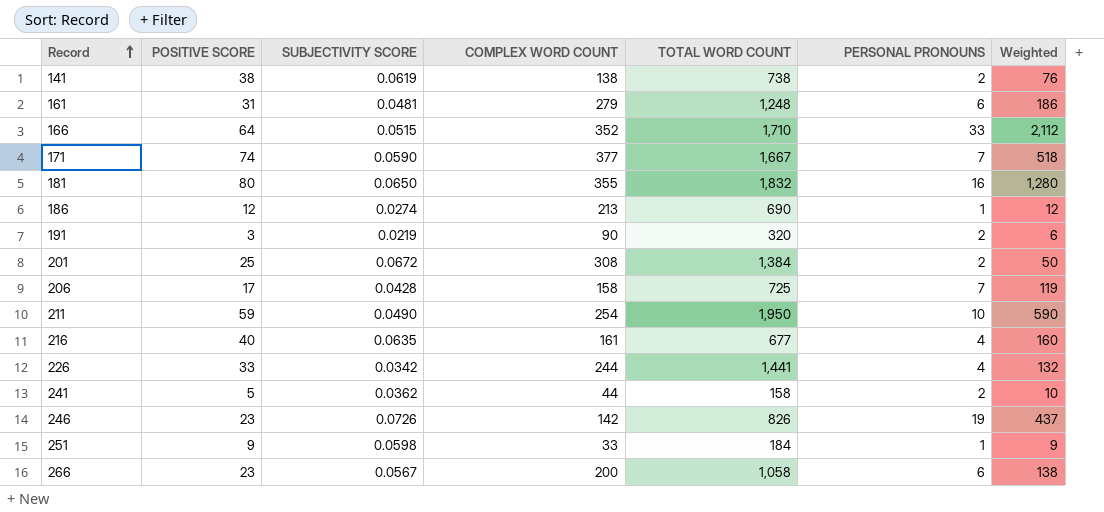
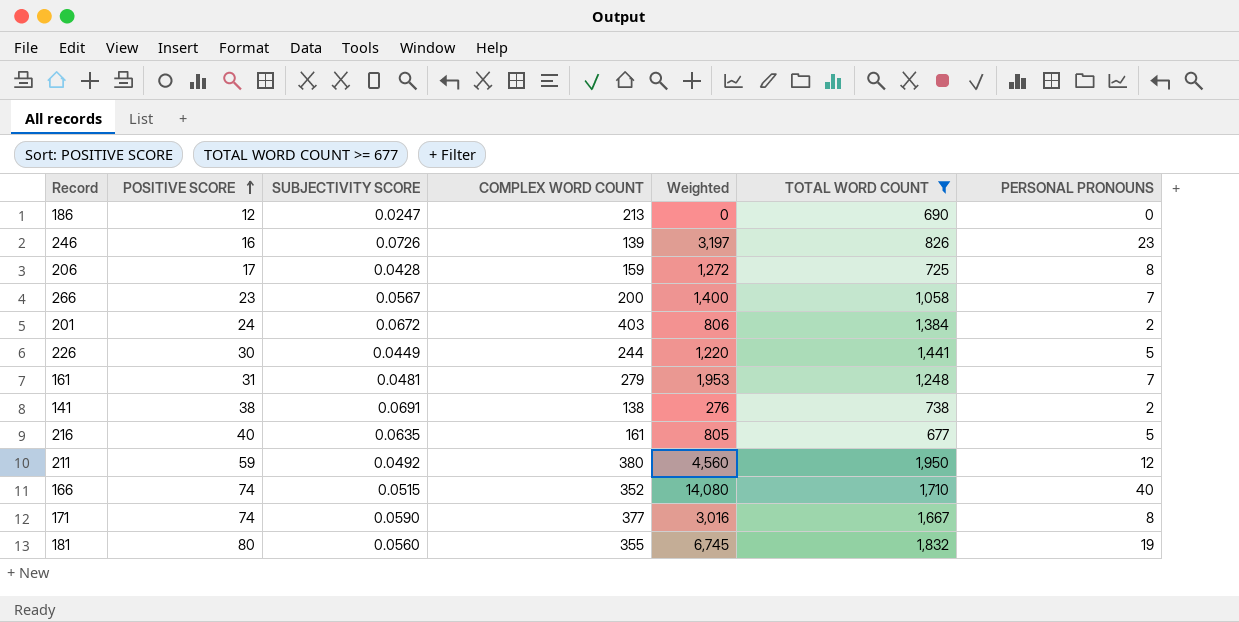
filter: none -> TOTAL WORD COUNT >= 677
row order: Record ascending -> POSITIVE SCORE ascending
column Weighted | formula: [POSITIVE SCORE] * [PERSONAL PRONOUNS] -> [COMPLEX WORD COUNT] * [PERSONAL PRONOUNS]
column Weighted | position: 7 -> 5
186 | SUBJECTIVITY SCORE: 0.0274 -> 0.0247
186 | PERSONAL PRONOUNS: 1 -> 0
246 | POSITIVE SCORE: 23 -> 16
246 | COMPLEX WORD COUNT: 142 -> 139
246 | PERSONAL PRONOUNS: 19 -> 23
206 | COMPLEX WORD COUNT: 158 -> 159
206 | PERSONAL PRONOUNS: 7 -> 8
266 | PERSONAL PRONOUNS: 6 -> 7
201 | POSITIVE SCORE: 25 -> 24
201 | COMPLEX WORD COUNT: 308 -> 403
226 | POSITIVE SCORE: 33 -> 30
226 | SUBJECTIVITY SCORE: 0.0342 -> 0.0449
226 | PERSONAL PRONOUNS: 4 -> 5
161 | PERSONAL PRONOUNS: 6 -> 7
141 | SUBJECTIVITY SCORE: 0.0619 -> 0.0691
216 | PERSONAL PRONOUNS: 4 -> 5
211 | SUBJECTIVITY SCORE: 0.0490 -> 0.0492
211 | COMPLEX WORD COUNT: 254 -> 380
211 | PERSONAL PRONOUNS: 10 -> 12
166 | POSITIVE SCORE: 64 -> 74
166 | PERSONAL PRONOUNS: 33 -> 40
171 | PERSONAL PRONOUNS: 7 -> 8
181 | SUBJECTIVITY SCORE: 0.0650 -> 0.0560
181 | PERSONAL PRONOUNS: 16 -> 19

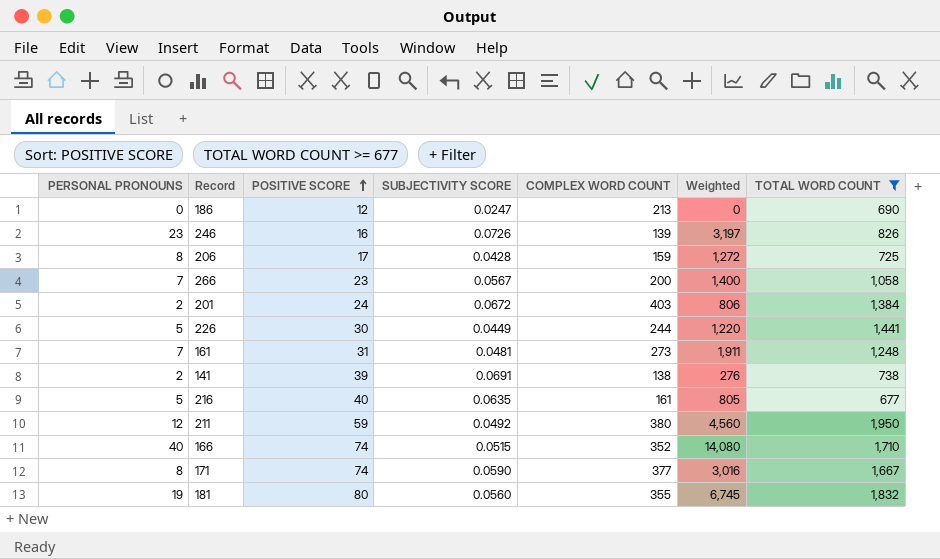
column PERSONAL PRONOUNS | position: 7 -> 1
161 | COMPLEX WORD COUNT: 279 -> 273
161 | Weighted: 1,953 -> 1,911
141 | POSITIVE SCORE: 38 -> 39

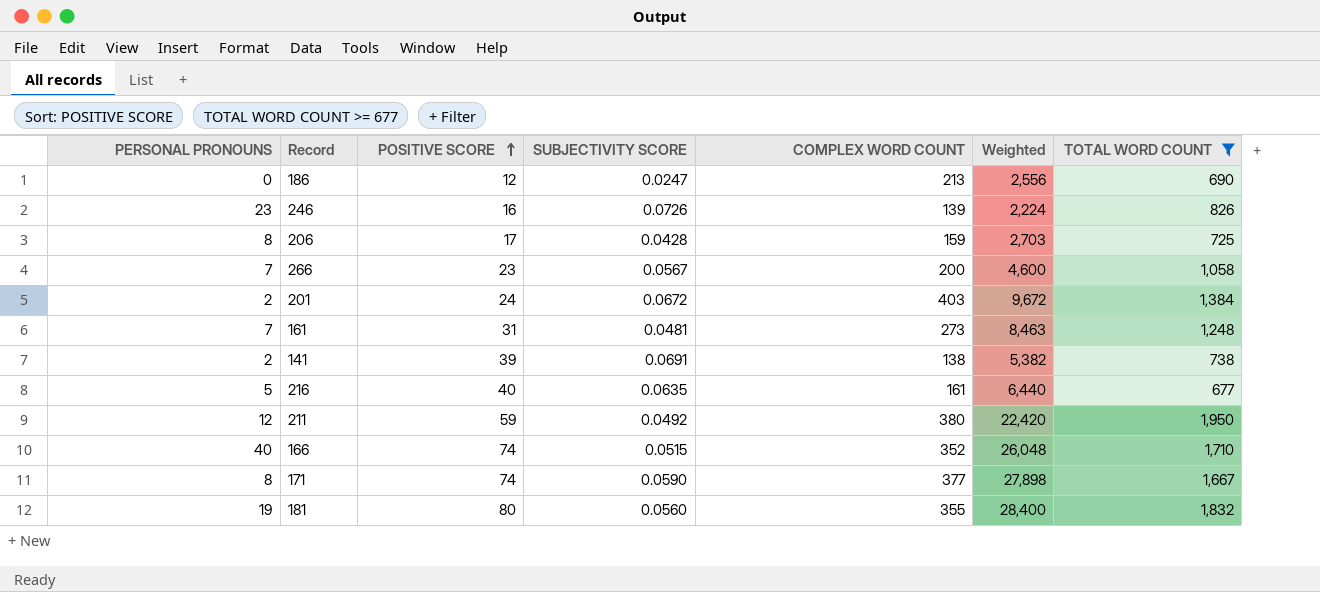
column Weighted | formula: [PERSONAL PRONOUNS] * [COMPLEX WORD COUNT] -> [POSITIVE SCORE] * [COMPLEX WORD COUNT]
row 226: 5 | 30 | 0.0449 | 244 | 1,220 | 1,441 -> none

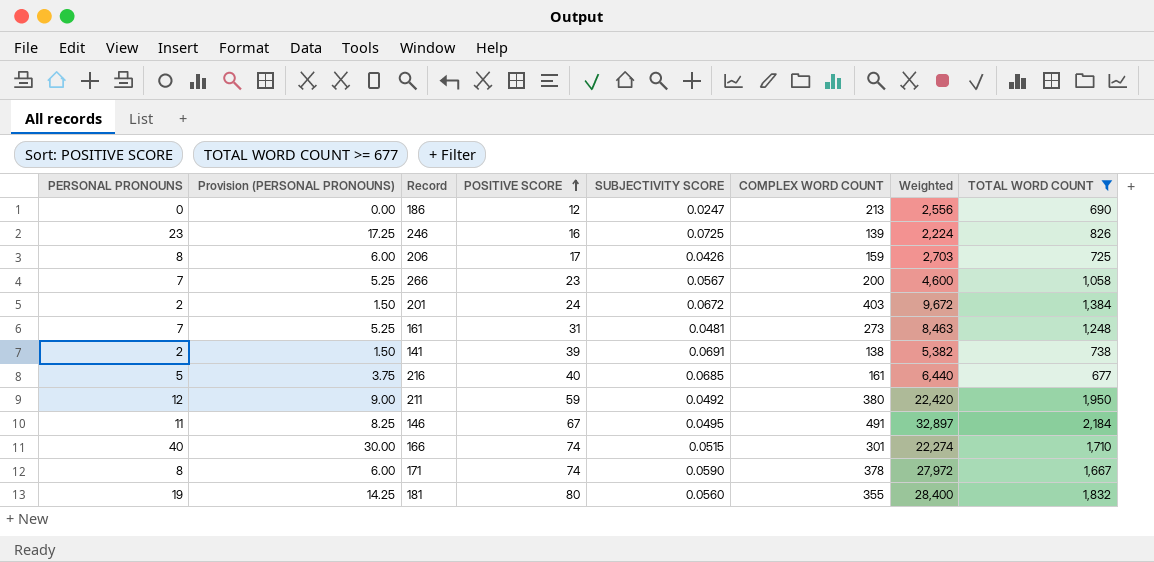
column Provision (PERSONAL PRONOUNS) | formula: none -> [PERSONAL PRONOUNS] * 0.75
246 | SUBJECTIVITY SCORE: 0.0726 -> 0.0725
206 | SUBJECTIVITY SCORE: 0.0428 -> 0.0426
216 | SUBJECTIVITY SCORE: 0.0635 -> 0.0685
row 146: none -> 11 | 8.25 | 67 | 0.0495 | 491 | 32,897 | 2,184
166 | COMPLEX WORD COUNT: 352 -> 301
166 | Weighted: 26,048 -> 22,274
171 | COMPLEX WORD COUNT: 377 -> 378
171 | Weighted: 27,898 -> 27,972

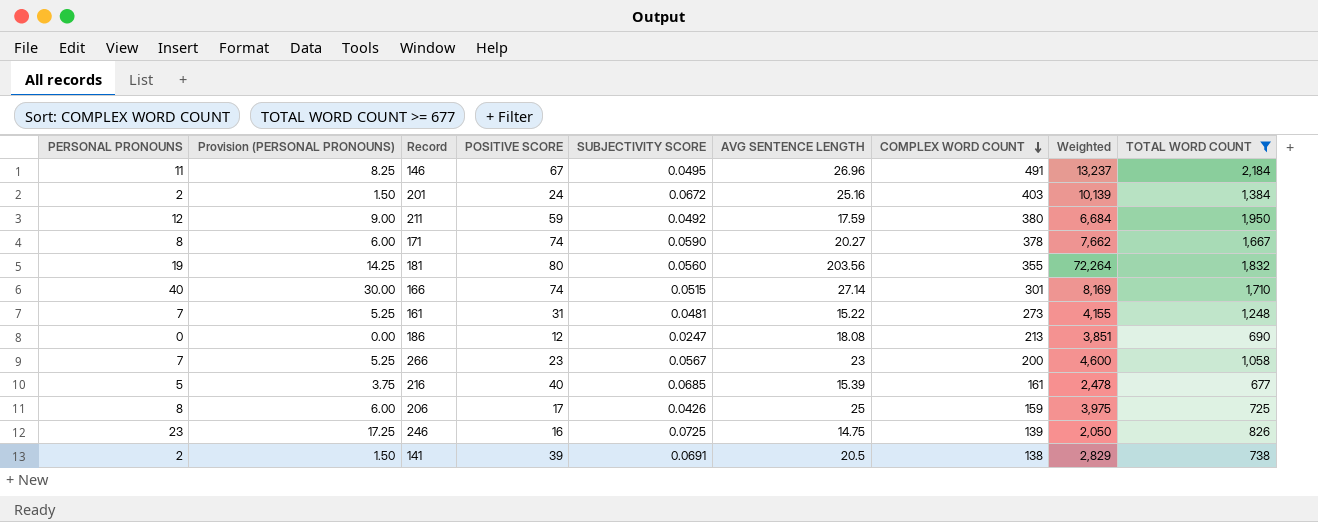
row order: POSITIVE SCORE ascending -> COMPLEX WORD COUNT descending
column AVG SENTENCE LENGTH | position: none -> 6
column Weighted | formula: [POSITIVE SCORE] * [COMPLEX WORD COUNT] -> [AVG SENTENCE LENGTH] * [COMPLEX WORD COUNT]

